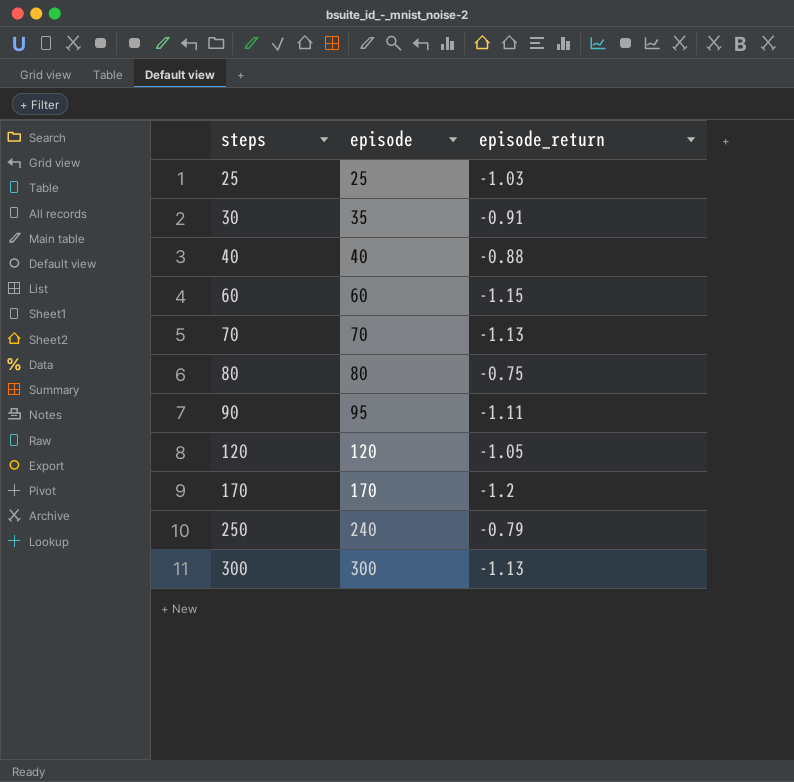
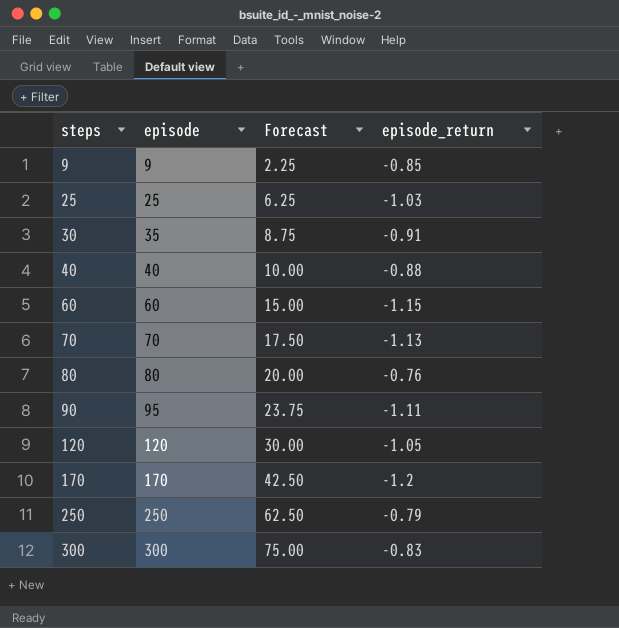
column Forecast | formula: none -> [episode] * 0.25
row 9: none -> 9 | 2.25 | -0.85
80 | episode_return: -0.75 -> -0.76
250 | episode: 240 -> 250
300 | episode_return: -1.13 -> -0.83

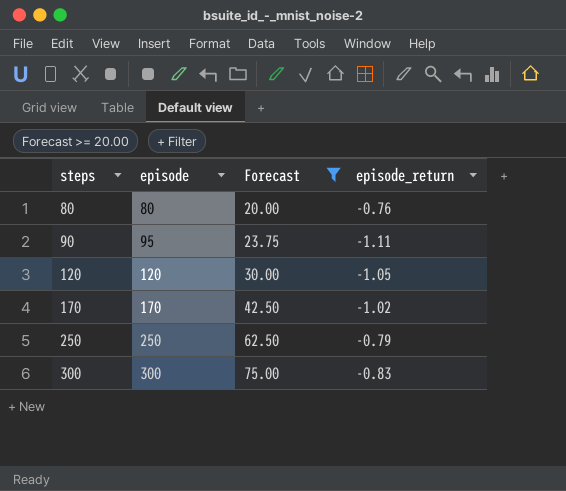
filter: none -> Forecast >= 20.00
170 | episode_return: -1.2 -> -1.02

